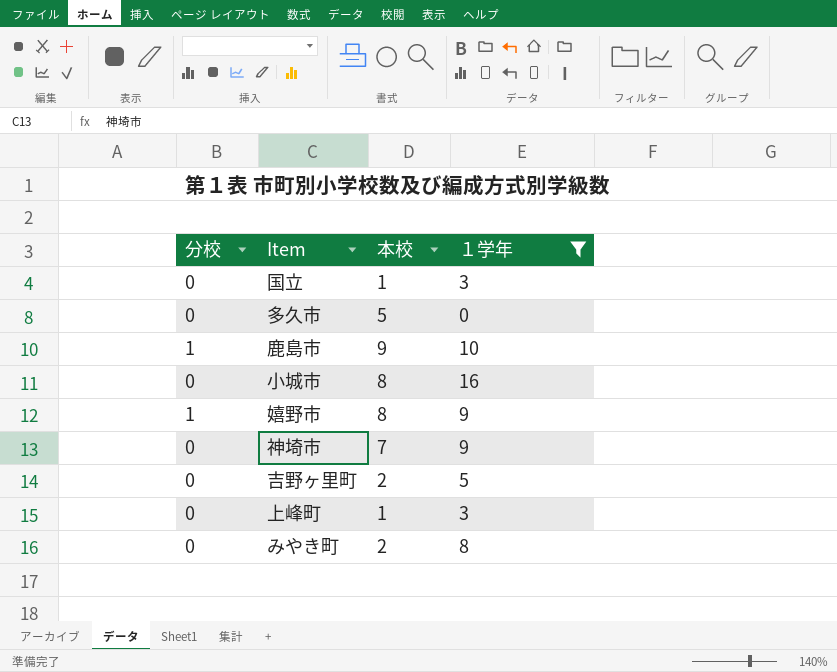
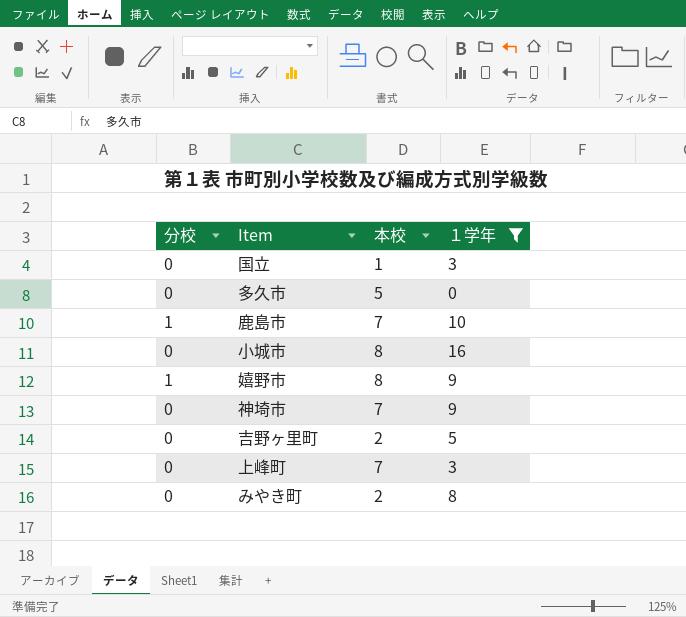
鹿島市 | 本校: 9 -> 7
上峰町 | 本校: 1 -> 7

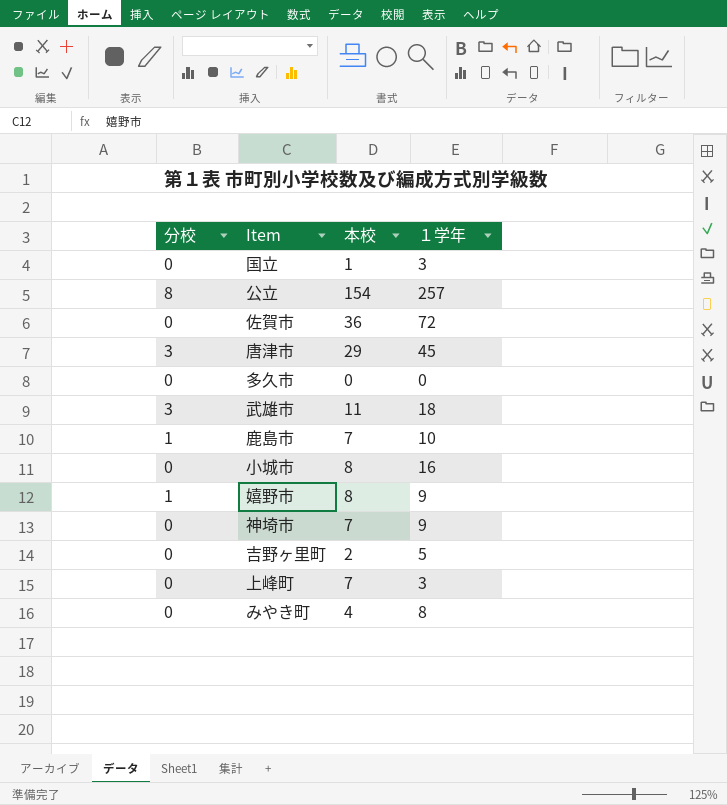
filter: １学年 <= 16 -> none
多久市 | 本校: 5 -> 0
みやき町 | 本校: 2 -> 4

